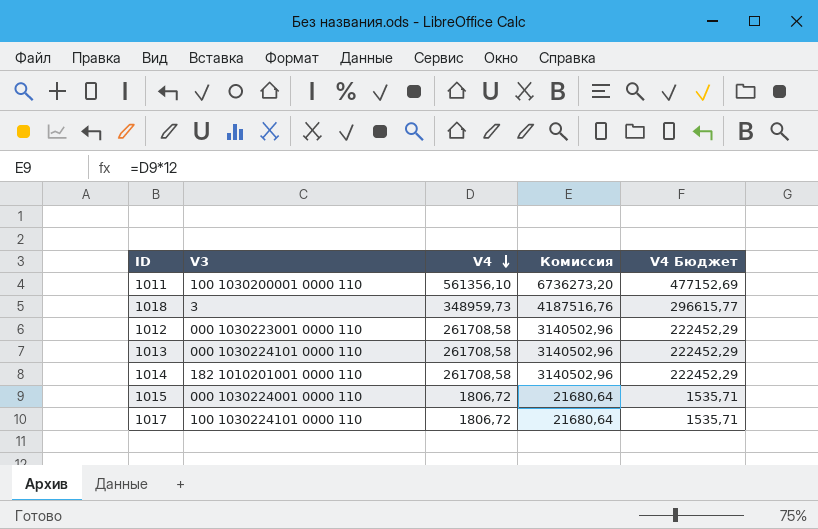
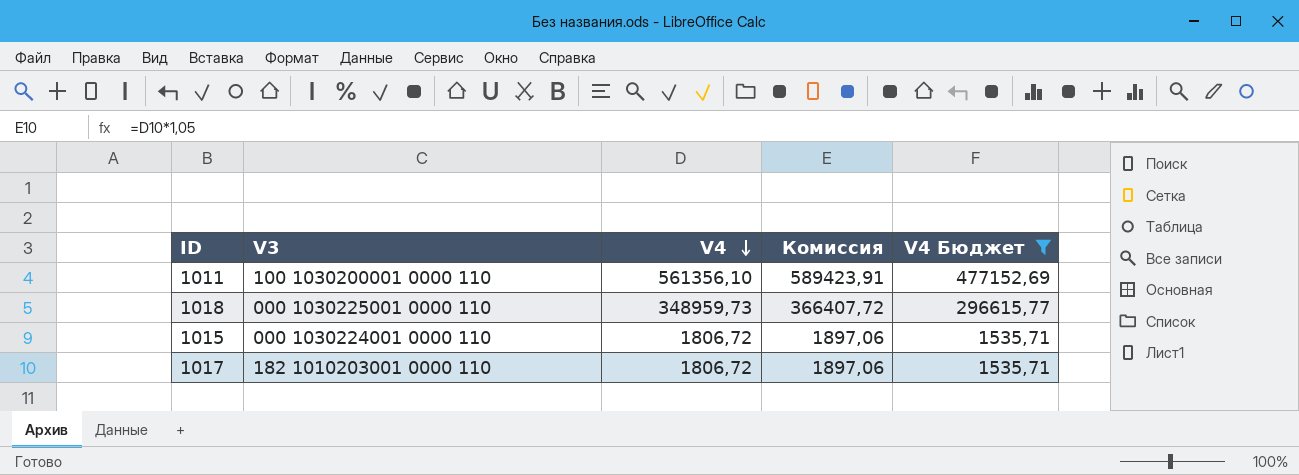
filter: none -> V4 Бюджет != 222452,29
column Комиссия | formula: [V4] * 12 -> [V4] * 1,05
1018 | V3: 3 -> 000 1030225001 0000 110
1017 | V3: 100 1030224101 0000 110 -> 182 1010203001 0000 110

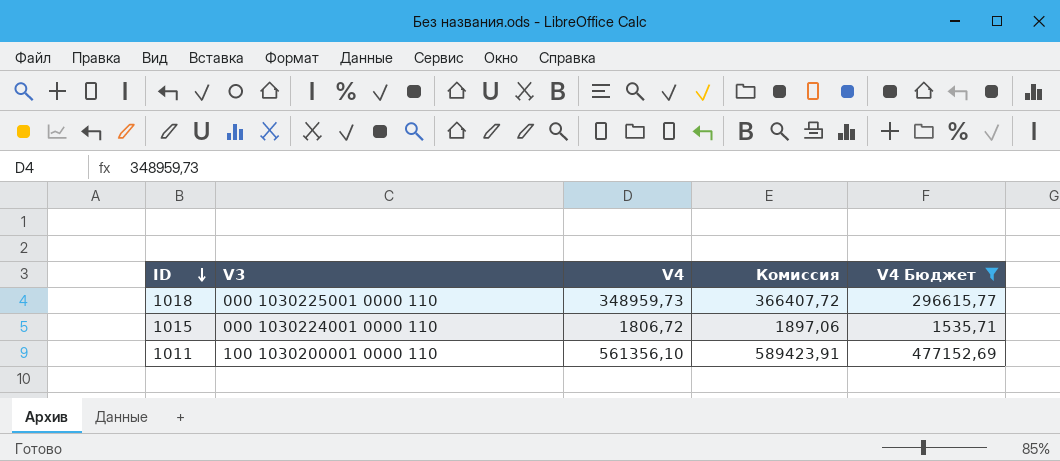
row order: V4 descending -> ID descending
row 1017: 182 1010203001 0000 110 | 1806,72 | 1897,06 | 1535,71 -> none

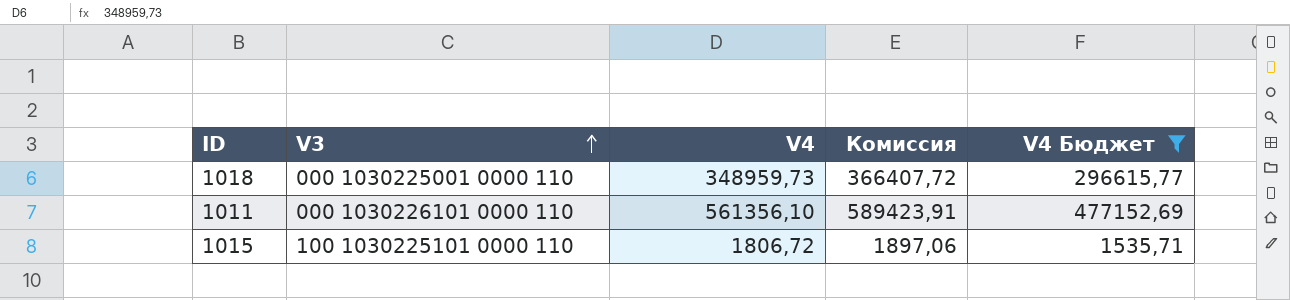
row order: ID descending -> V3 ascending
1011 | V3: 100 1030200001 0000 110 -> 000 1030226101 0000 110
1015 | V3: 000 1030224001 0000 110 -> 100 1030225101 0000 110

